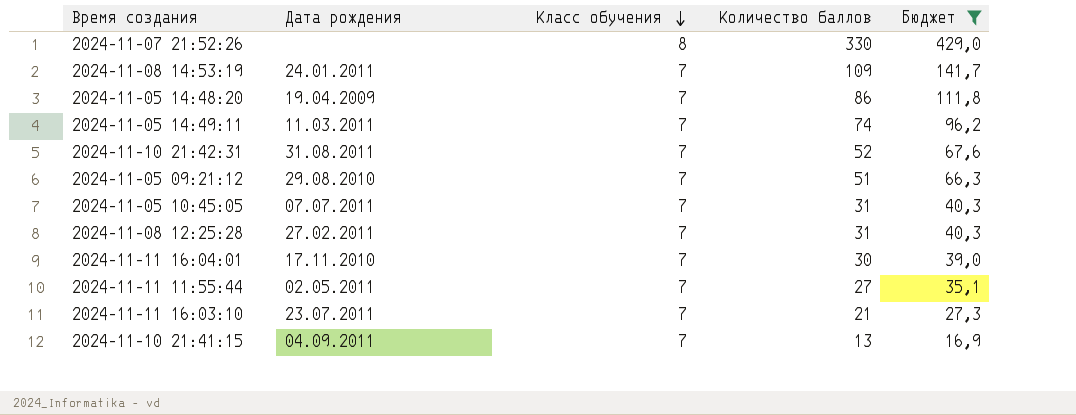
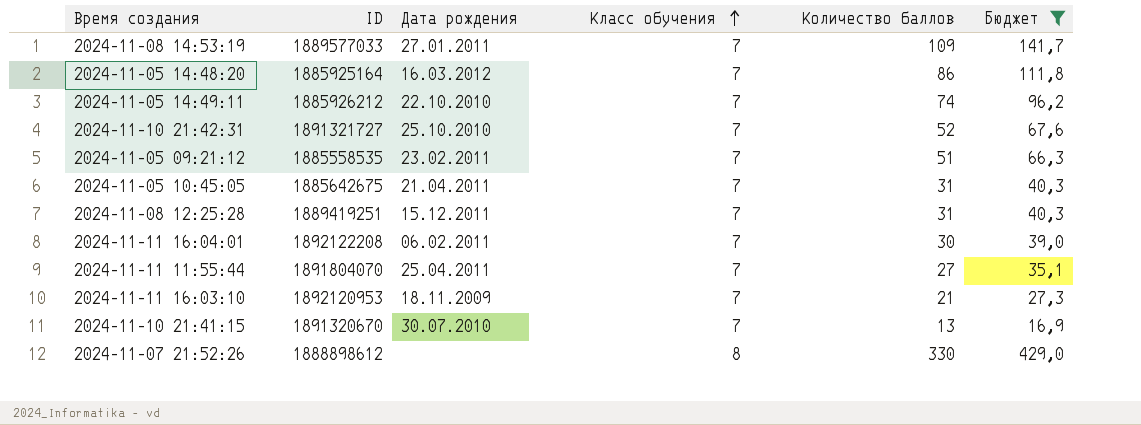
row order: Класс обучения descending -> Класс обучения ascending
column ID | position: none -> 2
2024-11-08 14:53:19 | Дата рождения: 24.01.2011 -> 27.01.2011
2024-11-05 14:48:20 | Дата рождения: 19.04.2009 -> 16.03.2012
2024-11-05 14:49:11 | Дата рождения: 11.03.2011 -> 22.10.2010
2024-11-10 21:42:31 | Дата рождения: 31.08.2011 -> 25.10.2010
2024-11-05 09:21:12 | Дата рождения: 29.08.2010 -> 23.02.2011
2024-11-05 10:45:05 | Дата рождения: 07.07.2011 -> 21.04.2011
2024-11-08 12:25:28 | Дата рождения: 27.02.2011 -> 15.12.2011
2024-11-11 16:04:01 | Дата рождения: 17.11.2010 -> 06.02.2011
2024-11-11 11:55:44 | Дата рождения: 02.05.2011 -> 25.04.2011
2024-11-11 16:03:10 | Дата рождения: 23.07.2011 -> 18.11.2009
2024-11-10 21:41:15 | Дата рождения: 04.09.2011 -> 30.07.2010

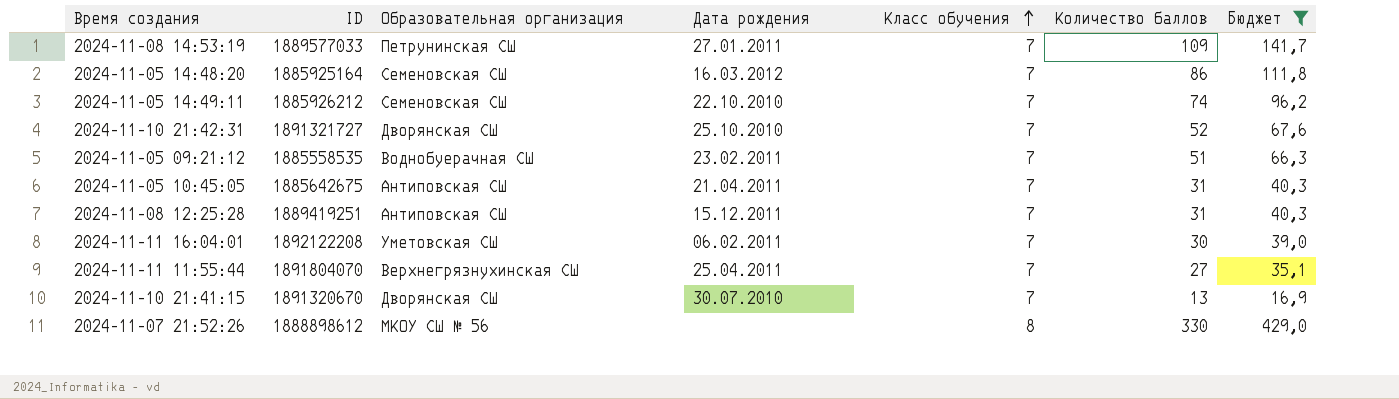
column Образовательная организация | position: none -> 3
row 2024-11-11 16:03:10: 1892120953 | 18.11.2009 | 7 | 21 | 27,3 -> none

